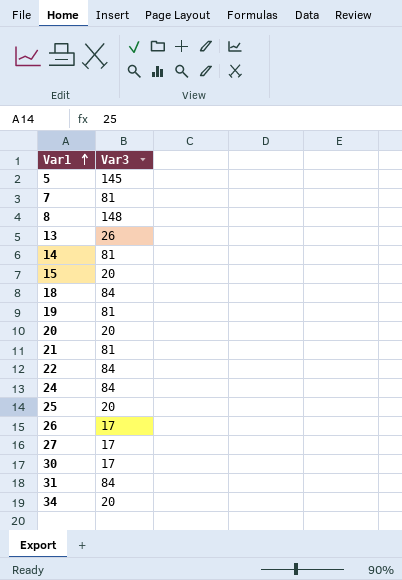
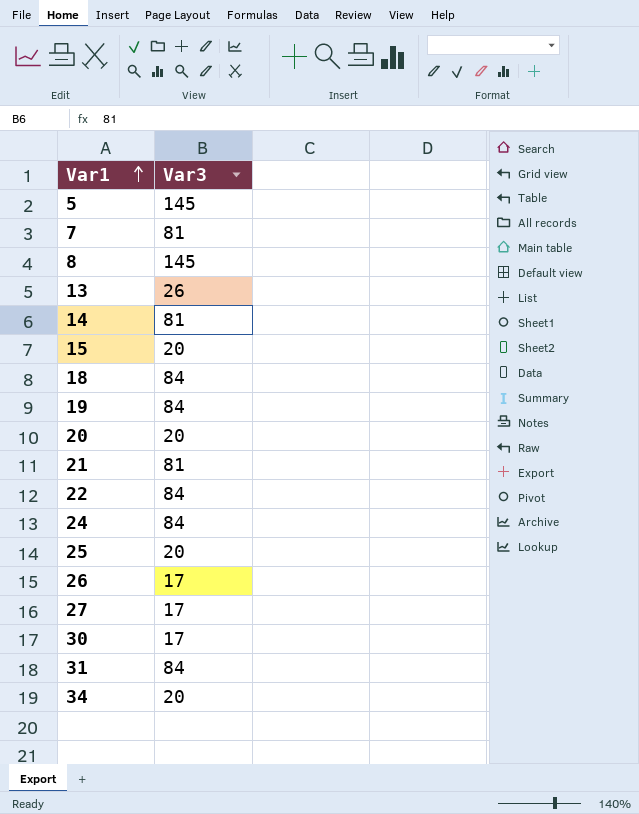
8 | Var3: 148 -> 145
19 | Var3: 81 -> 84

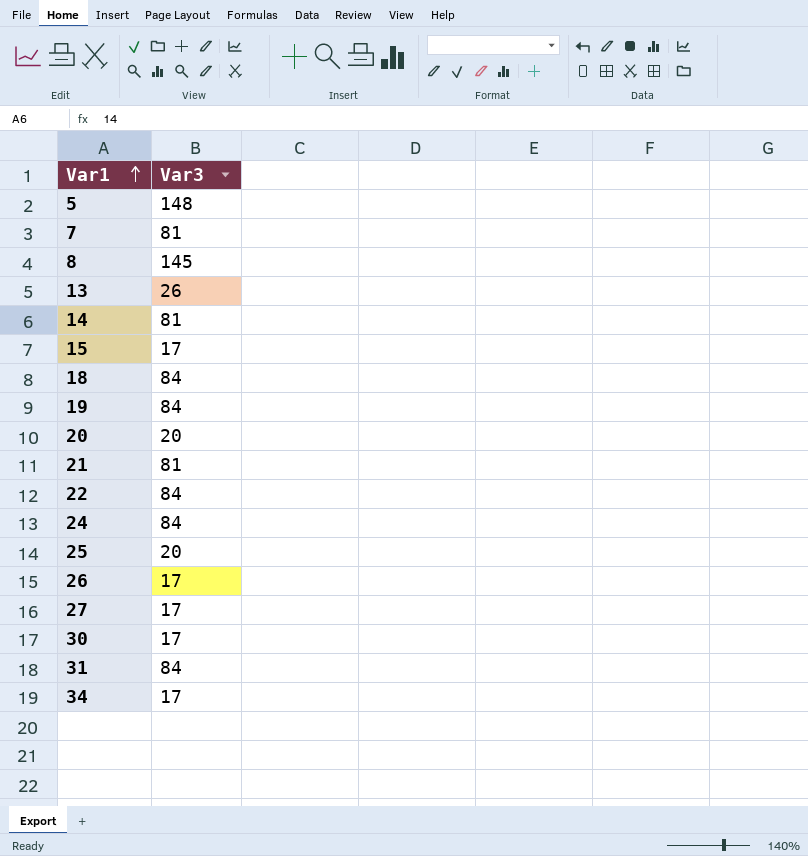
5 | Var3: 145 -> 148
15 | Var3: 20 -> 17
34 | Var3: 20 -> 17

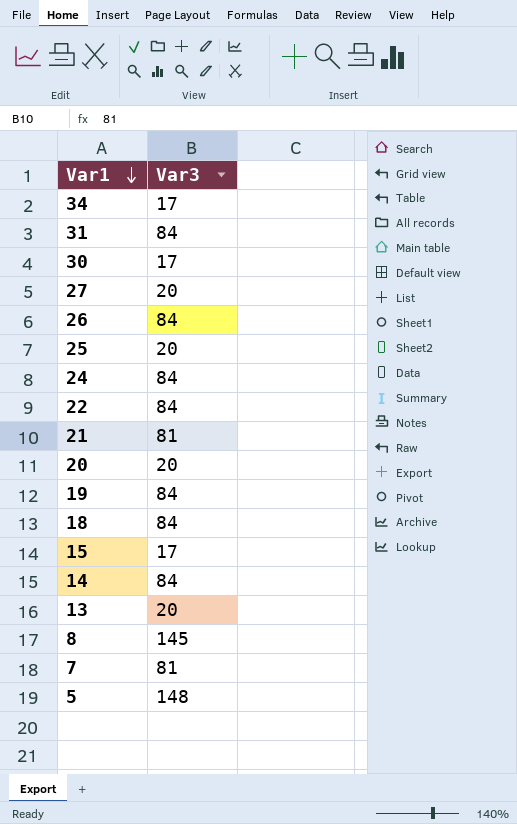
row order: Var1 ascending -> Var1 descending
27 | Var3: 17 -> 20
26 | Var3: 17 -> 84
14 | Var3: 81 -> 84
13 | Var3: 26 -> 20

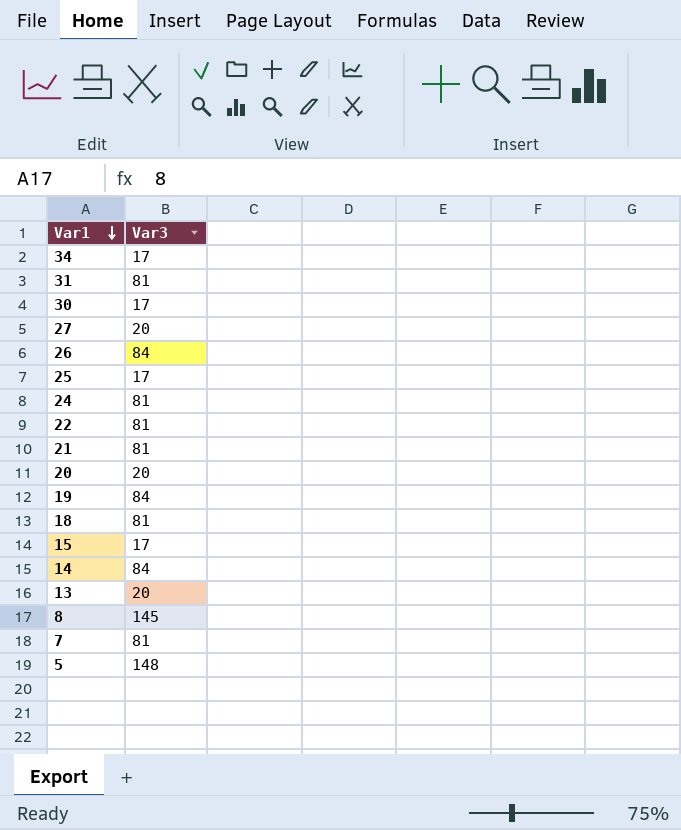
31 | Var3: 84 -> 81
25 | Var3: 20 -> 17
24 | Var3: 84 -> 81
22 | Var3: 84 -> 81
18 | Var3: 84 -> 81

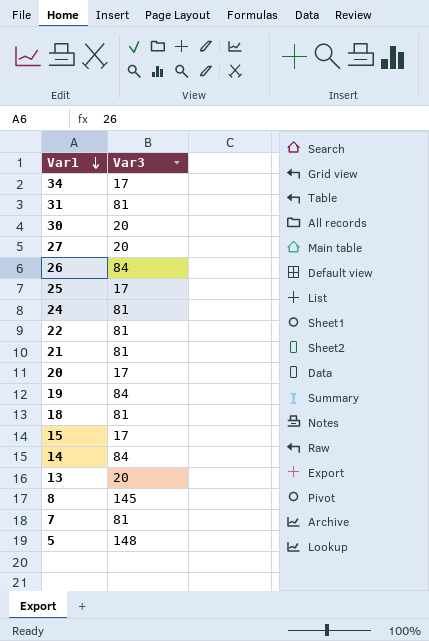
30 | Var3: 17 -> 20
20 | Var3: 20 -> 17

